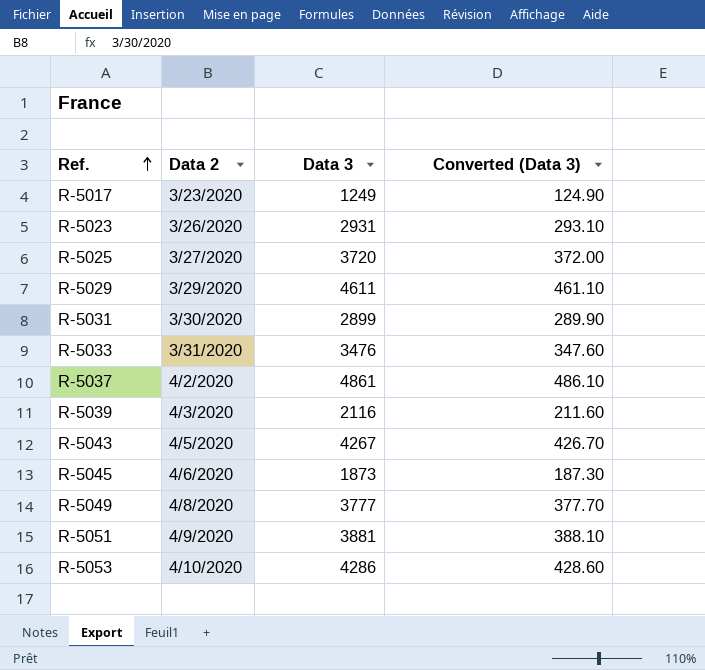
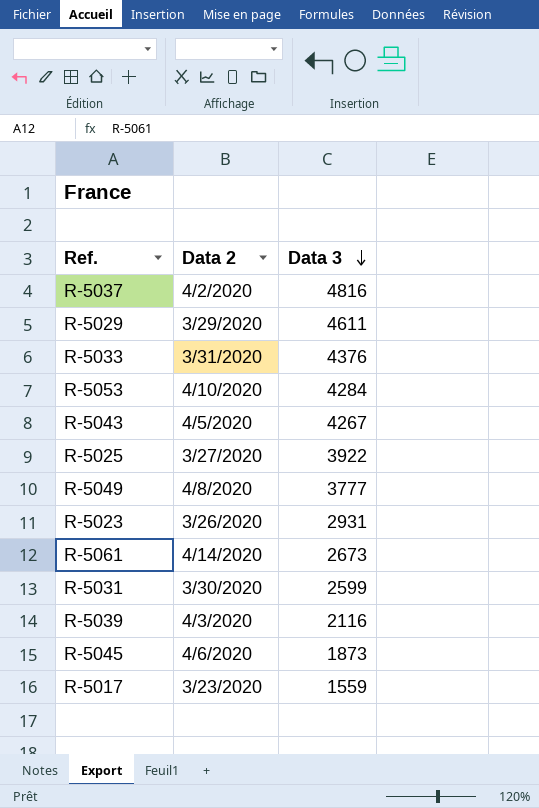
row order: Ref. ascending -> Data 3 descending
column Converted (Data 3) | formula: [Data 3] * 0.1 -> none
row R-5051: 4/9/2020 | 3881 | 388.10 -> none
R-5037 | Data 3: 4861 -> 4816
R-5033 | Data 3: 3476 -> 4376
R-5053 | Data 3: 4286 -> 4284
R-5025 | Data 3: 3720 -> 3922
row R-5061: none -> 4/14/2020 | 2673
R-5031 | Data 3: 2899 -> 2599
R-5017 | Data 3: 1249 -> 1559

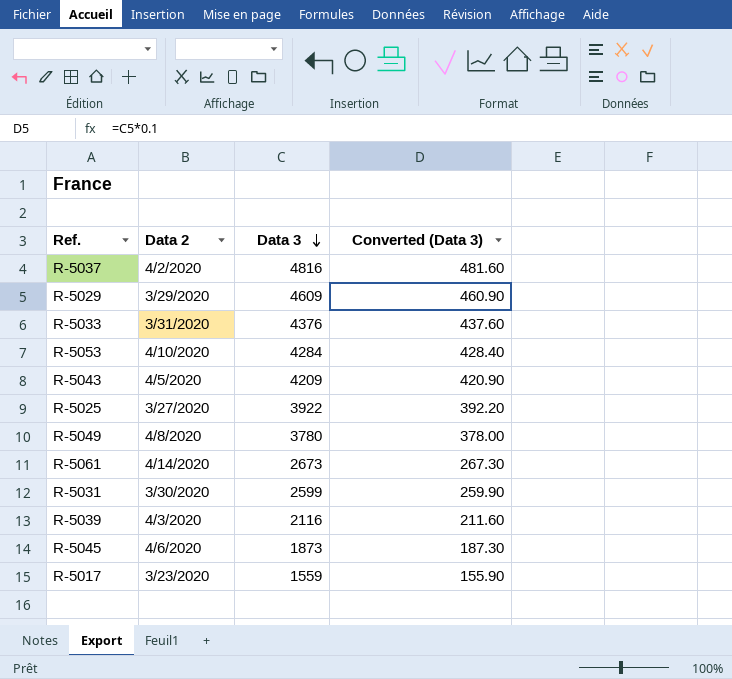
column Converted (Data 3) | formula: none -> [Data 3] * 0.1
row R-5023: 3/26/2020 | 2931 -> none
R-5029 | Data 3: 4611 -> 4609
R-5043 | Data 3: 4267 -> 4209
R-5049 | Data 3: 3777 -> 3780

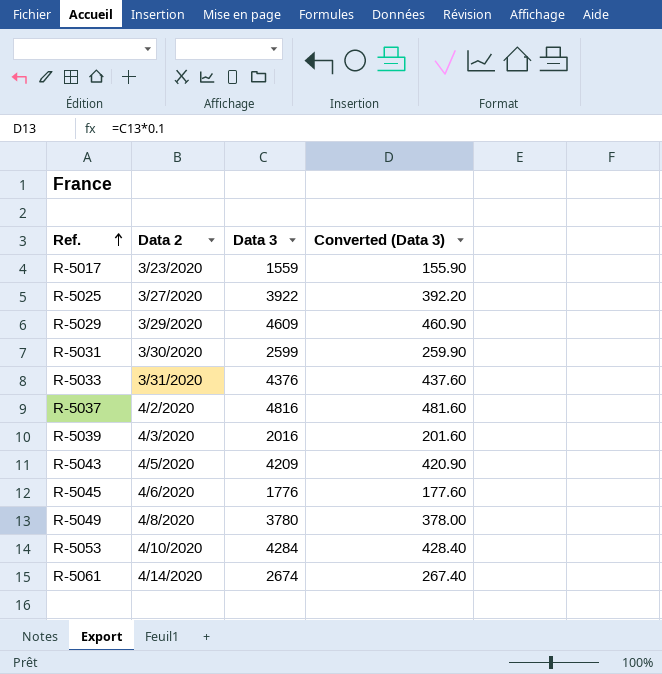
row order: Data 3 descending -> Ref. ascending
R-5039 | Data 3: 2116 -> 2016
R-5039 | Converted (Data 3): 211.60 -> 201.60
R-5045 | Data 3: 1873 -> 1776
R-5045 | Converted (Data 3): 187.30 -> 177.60
R-5061 | Data 3: 2673 -> 2674
R-5061 | Converted (Data 3): 267.30 -> 267.40

